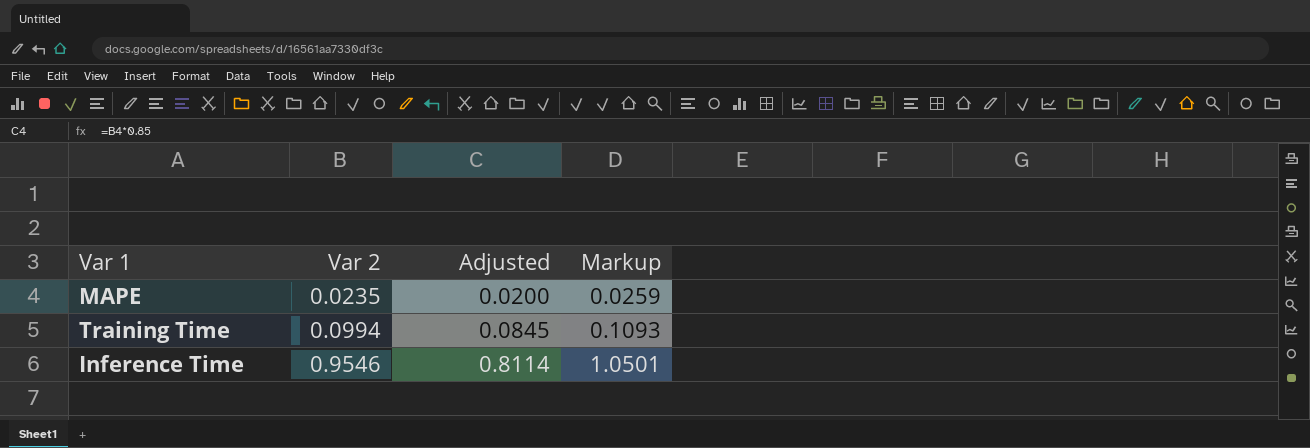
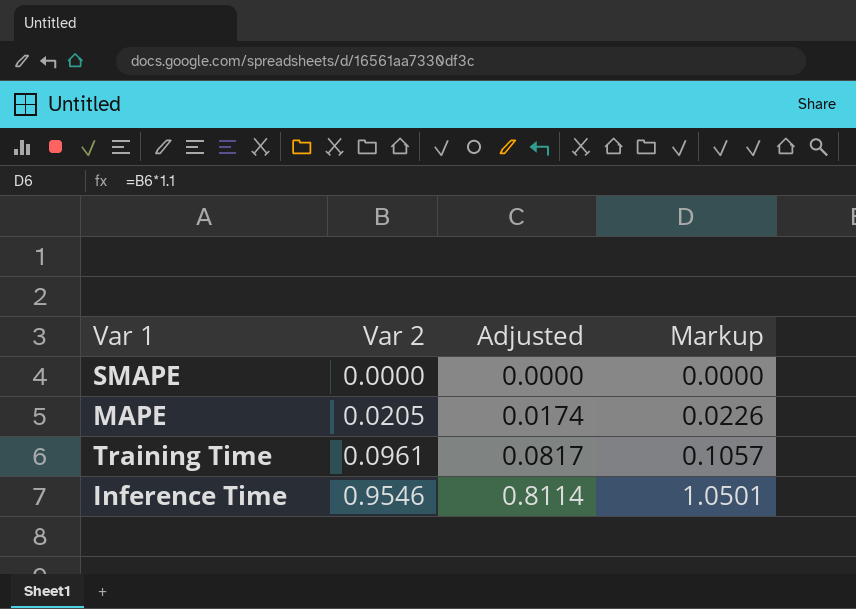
row SMAPE: none -> 0.0000 | 0.0000 | 0.0000
MAPE | Var 2: 0.0235 -> 0.0205
MAPE | Adjusted: 0.0200 -> 0.0174
MAPE | Markup: 0.0259 -> 0.0226
Training Time | Var 2: 0.0994 -> 0.0961
Training Time | Adjusted: 0.0845 -> 0.0817
Training Time | Markup: 0.1093 -> 0.1057

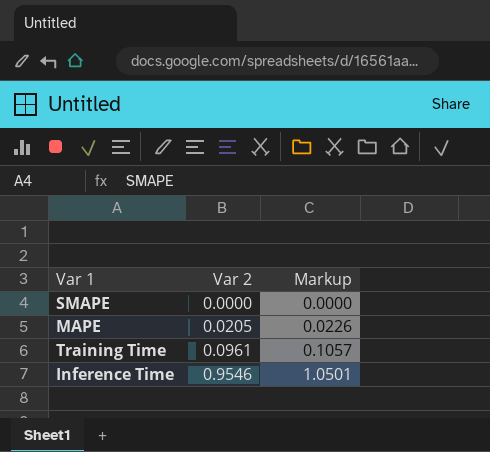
column Adjusted | formula: [Var 2] * 0.85 -> none

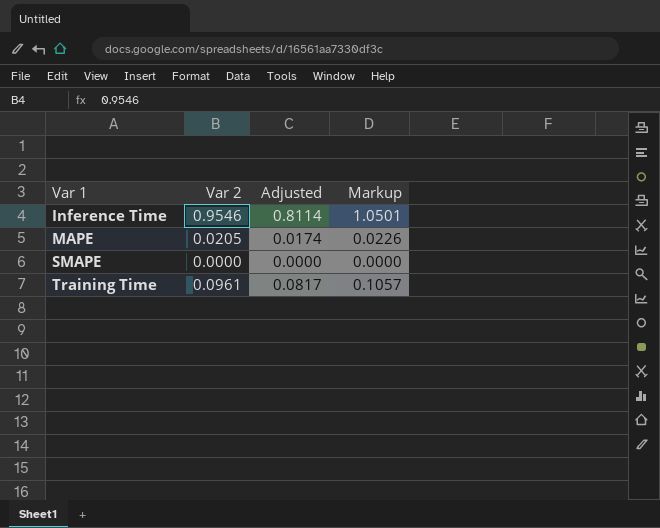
row order: Var 2 ascending -> Var 1 ascending
column Adjusted | formula: none -> [Var 2] * 0.85

